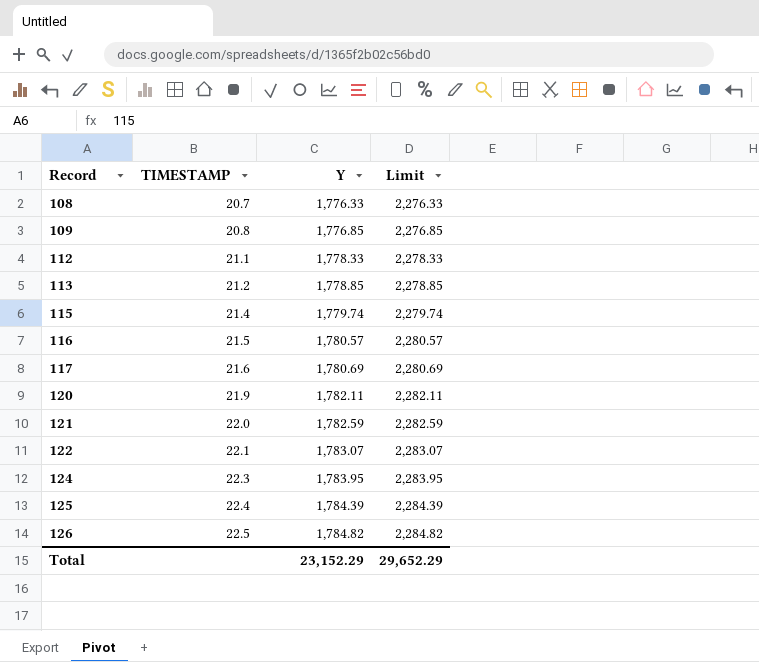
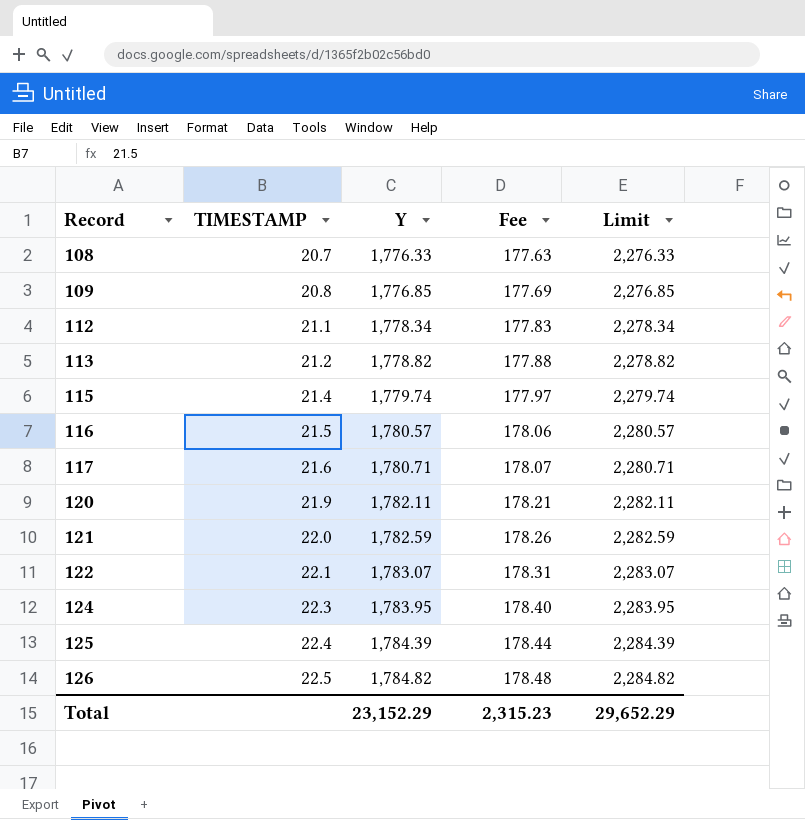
column Fee | formula: none -> [Y] * 0.1
112 | Y: 1,778.33 -> 1,778.34
112 | Limit: 2,278.33 -> 2,278.34
113 | Y: 1,778.85 -> 1,778.82
113 | Limit: 2,278.85 -> 2,278.82
117 | Y: 1,780.69 -> 1,780.71
117 | Limit: 2,280.69 -> 2,280.71

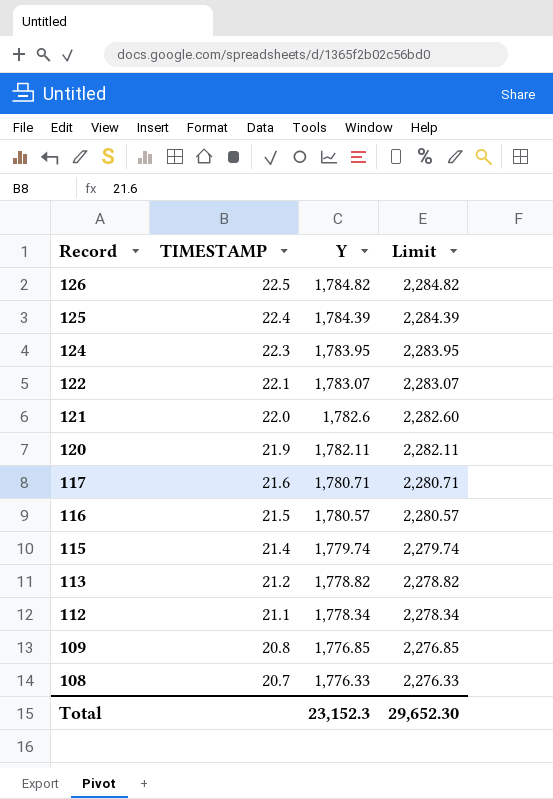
row order: Record ascending -> Record descending
column Fee | formula: [Y] * 0.1 -> none
121 | Y: 1,782.59 -> 1,782.6
121 | Limit: 2,282.59 -> 2,282.60
Total | Y: 23,152.29 -> 23,152.3
Total | Limit: 29,652.29 -> 29,652.30

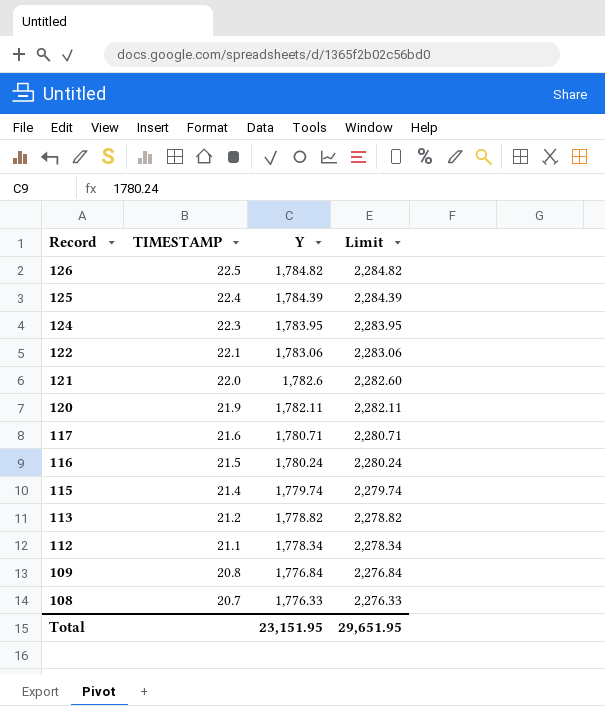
122 | Y: 1,783.07 -> 1,783.06
122 | Limit: 2,283.07 -> 2,283.06
116 | Y: 1,780.57 -> 1,780.24
116 | Limit: 2,280.57 -> 2,280.24
109 | Y: 1,776.85 -> 1,776.84
109 | Limit: 2,276.85 -> 2,276.84
Total | Y: 23,152.3 -> 23,151.95
Total | Limit: 29,652.30 -> 29,651.95

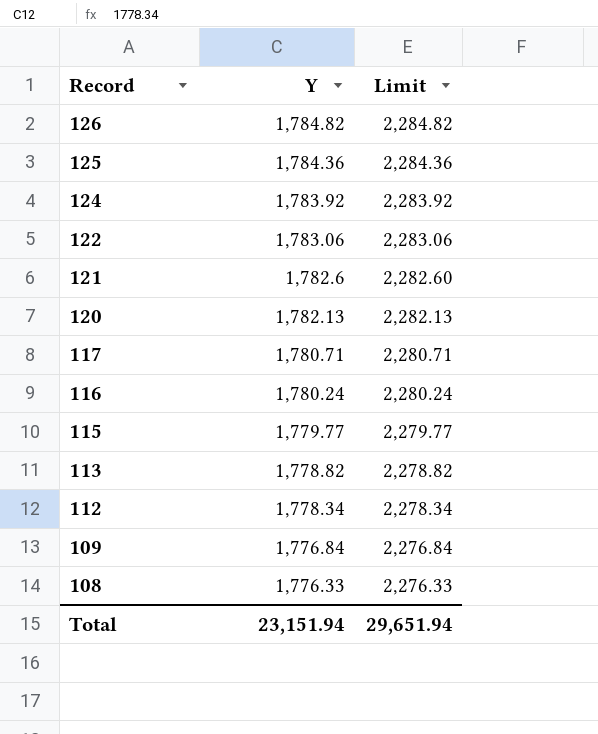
column TIMESTAMP | position: 2 -> none
125 | Y: 1,784.39 -> 1,784.36
125 | Limit: 2,284.39 -> 2,284.36
124 | Y: 1,783.95 -> 1,783.92
124 | Limit: 2,283.95 -> 2,283.92
120 | Y: 1,782.11 -> 1,782.13
120 | Limit: 2,282.11 -> 2,282.13
115 | Y: 1,779.74 -> 1,779.77
115 | Limit: 2,279.74 -> 2,279.77
Total | Y: 23,151.95 -> 23,151.94
Total | Limit: 29,651.95 -> 29,651.94

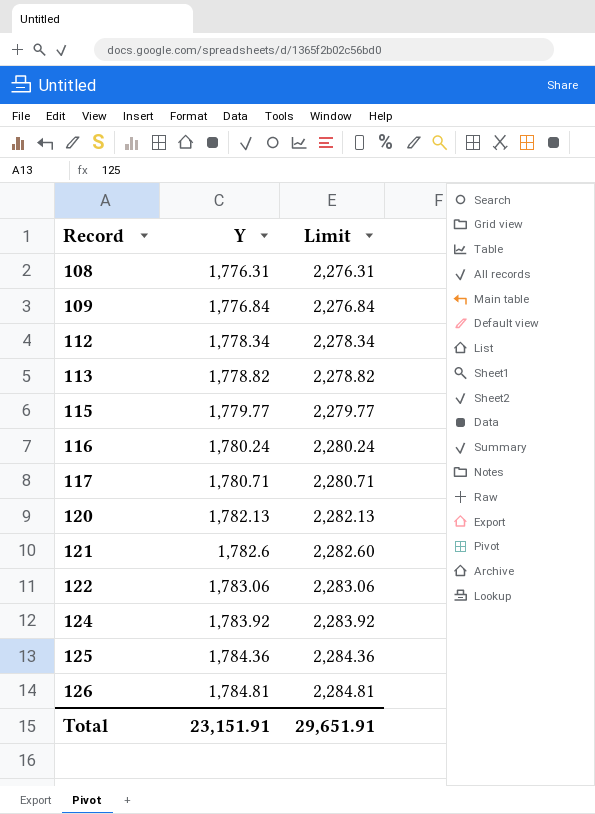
row order: Record descending -> Record ascending
108 | Y: 1,776.33 -> 1,776.31
108 | Limit: 2,276.33 -> 2,276.31
126 | Y: 1,784.82 -> 1,784.81
126 | Limit: 2,284.82 -> 2,284.81
Total | Y: 23,151.94 -> 23,151.91
Total | Limit: 29,651.94 -> 29,651.91

